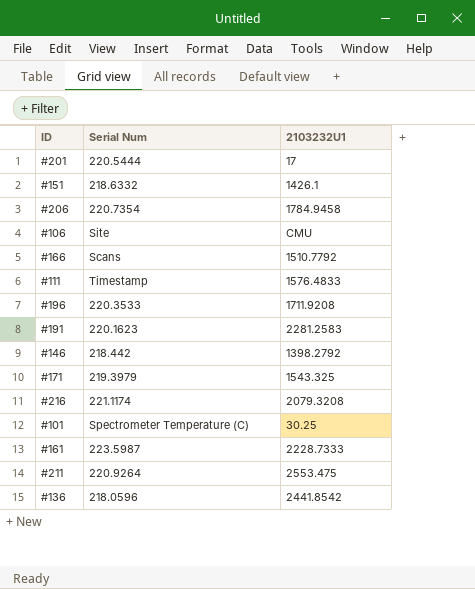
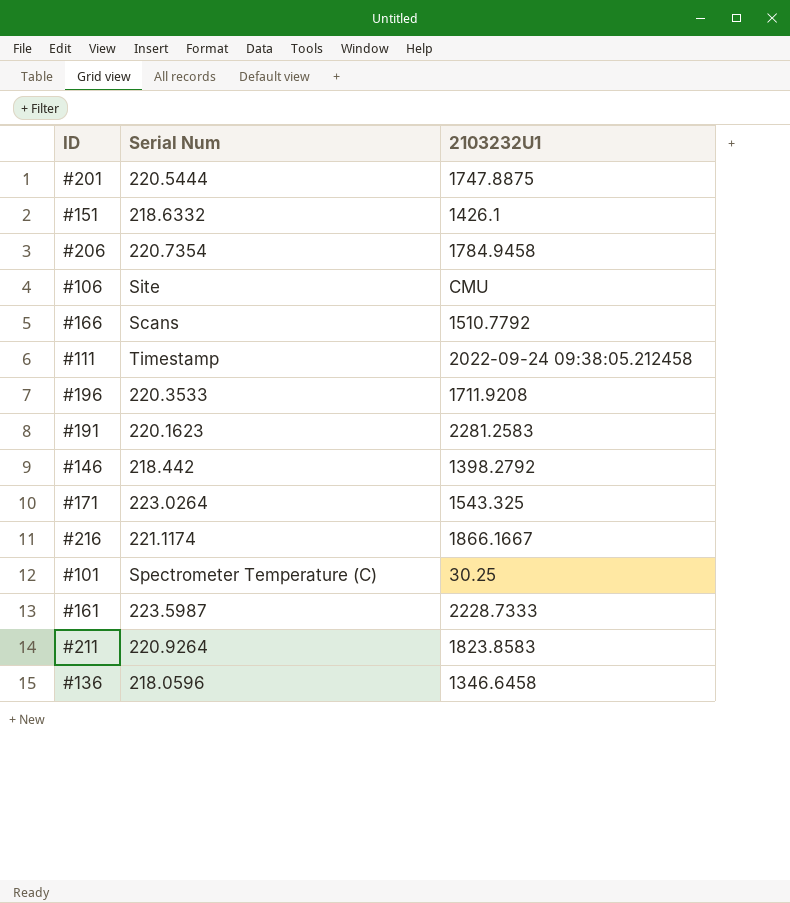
#201 | 2103232U1: 17 -> 1747.8875
#111 | 2103232U1: 1576.4833 -> 2022-09-24 09:38:05.212458
#171 | Serial Num: 219.3979 -> 223.0264
#216 | 2103232U1: 2079.3208 -> 1866.1667
#211 | 2103232U1: 2553.475 -> 1823.8583
#136 | 2103232U1: 2441.8542 -> 1346.6458

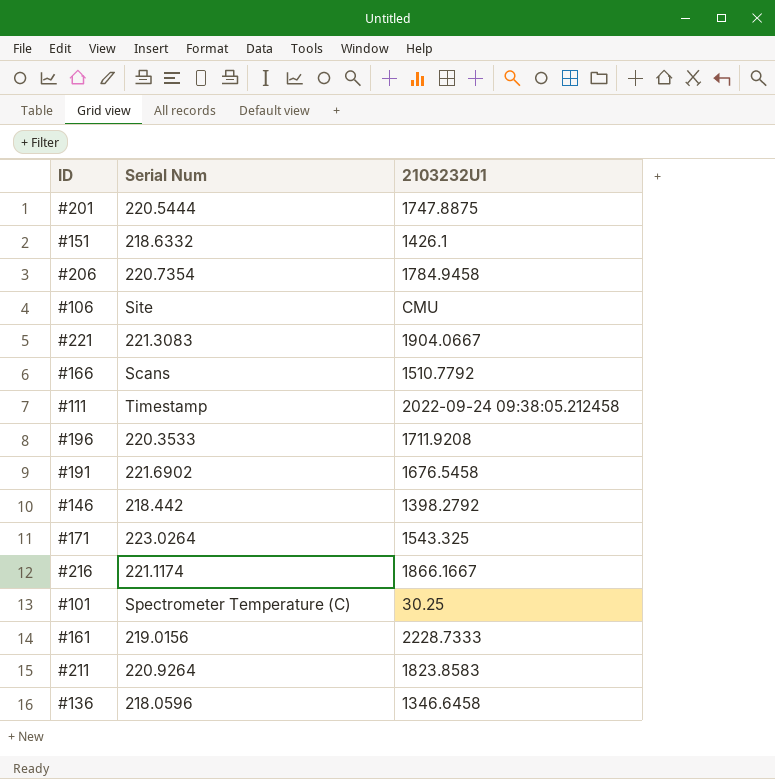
row #221: none -> 221.3083 | 1904.0667
#191 | Serial Num: 220.1623 -> 221.6902
#191 | 2103232U1: 2281.2583 -> 1676.5458
#161 | Serial Num: 223.5987 -> 219.0156

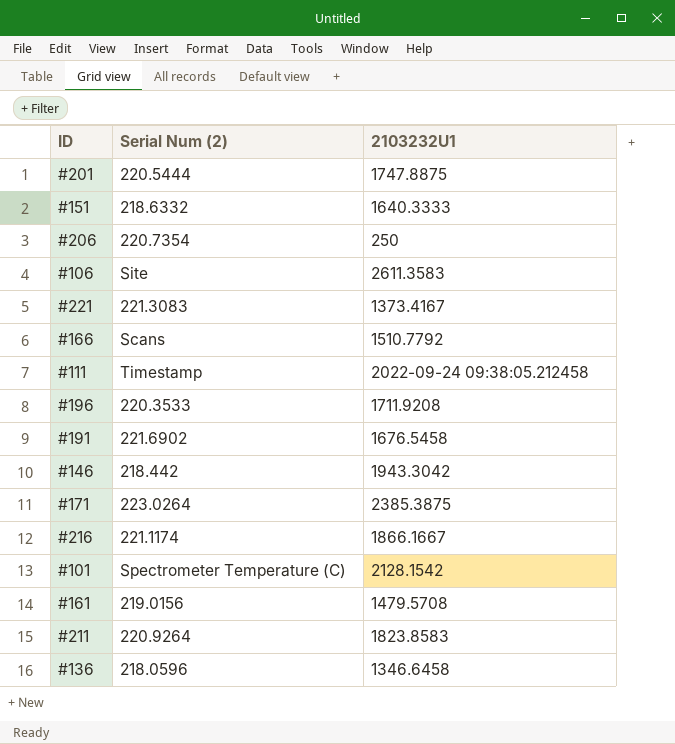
column name: Serial Num -> Serial Num (2)
#151 | 2103232U1: 1426.1 -> 1640.3333
#206 | 2103232U1: 1784.9458 -> 250
#106 | 2103232U1: CMU -> 2611.3583
#221 | 2103232U1: 1904.0667 -> 1373.4167
#146 | 2103232U1: 1398.2792 -> 1943.3042
#171 | 2103232U1: 1543.325 -> 2385.3875
#101 | 2103232U1: 30.25 -> 2128.1542
#161 | 2103232U1: 2228.7333 -> 1479.5708

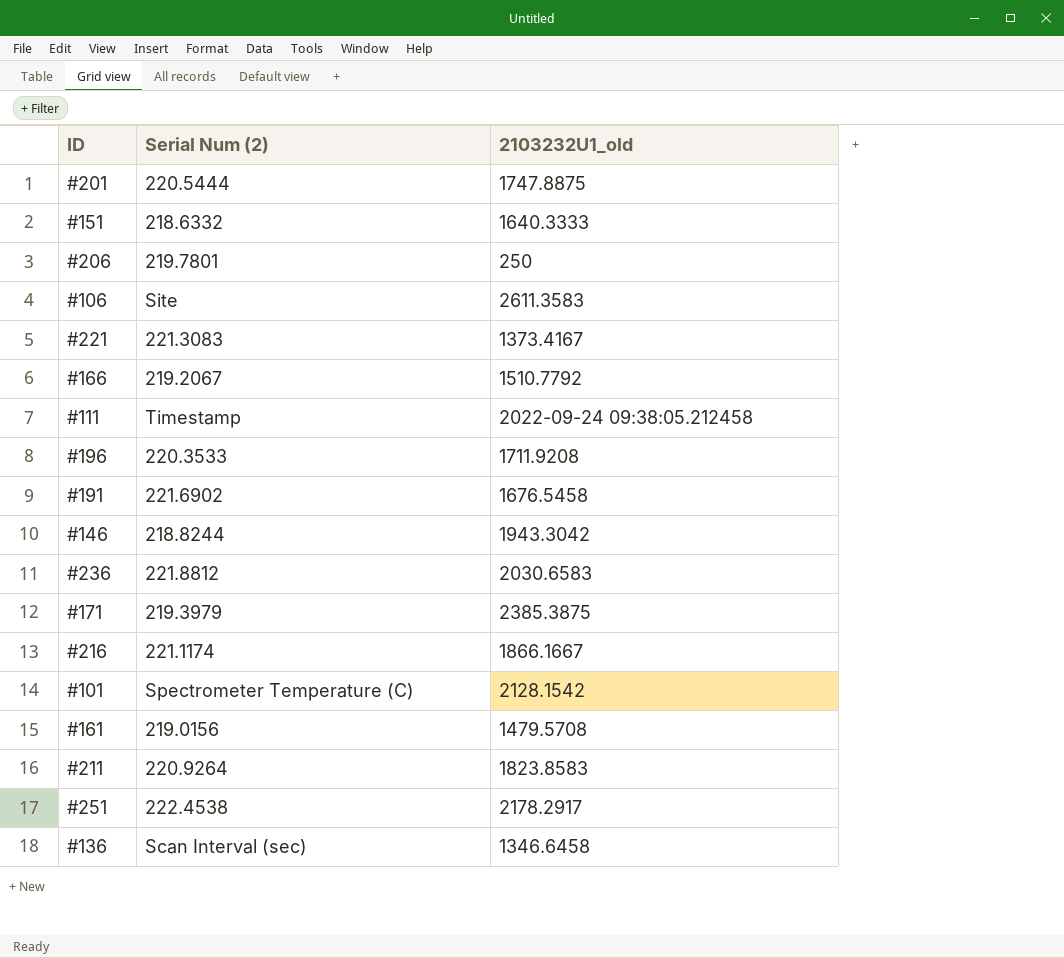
column name: 2103232U1 -> 2103232U1_old
#206 | Serial Num (2): 220.7354 -> 219.7801
#166 | Serial Num (2): Scans -> 219.2067
#146 | Serial Num (2): 218.442 -> 218.8244
row #236: none -> 221.8812 | 2030.6583
#171 | Serial Num (2): 223.0264 -> 219.3979
row #251: none -> 222.4538 | 2178.2917
#136 | Serial Num (2): 218.0596 -> Scan Interval (sec)

